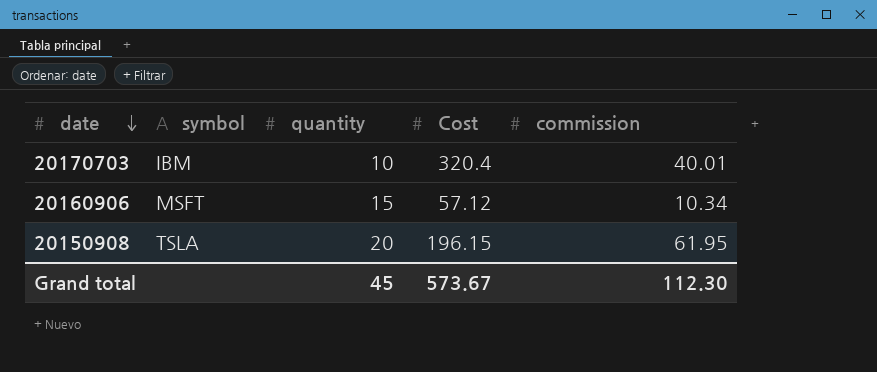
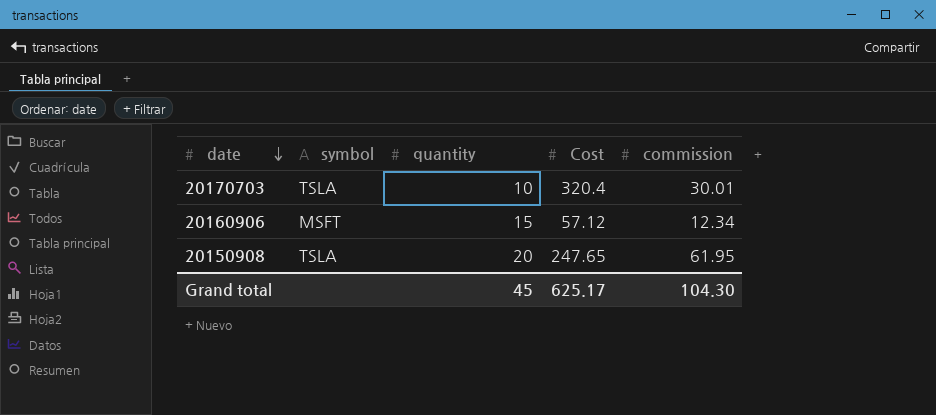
20170703 | symbol: IBM -> TSLA
20170703 | commission: 40.01 -> 30.01
20160906 | commission: 10.34 -> 12.34
20150908 | Cost: 196.15 -> 247.65
Grand total | Cost: 573.67 -> 625.17
Grand total | commission: 112.30 -> 104.30

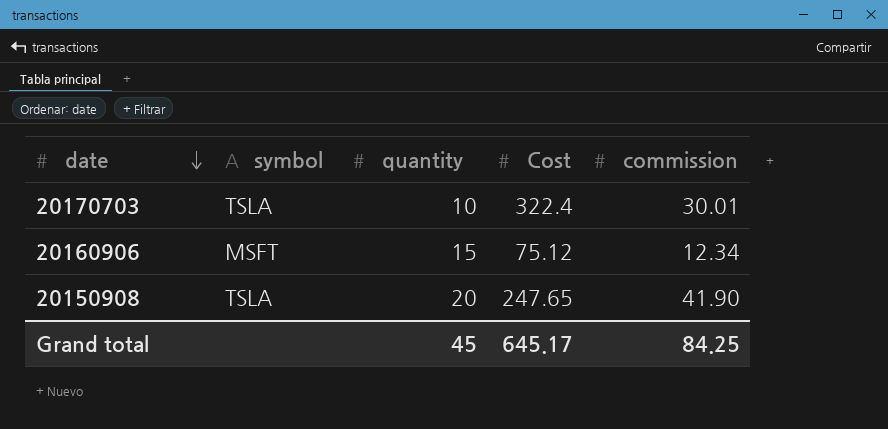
20170703 | Cost: 320.4 -> 322.4
20160906 | Cost: 57.12 -> 75.12
20150908 | commission: 61.95 -> 41.90
Grand total | Cost: 625.17 -> 645.17
Grand total | commission: 104.30 -> 84.25

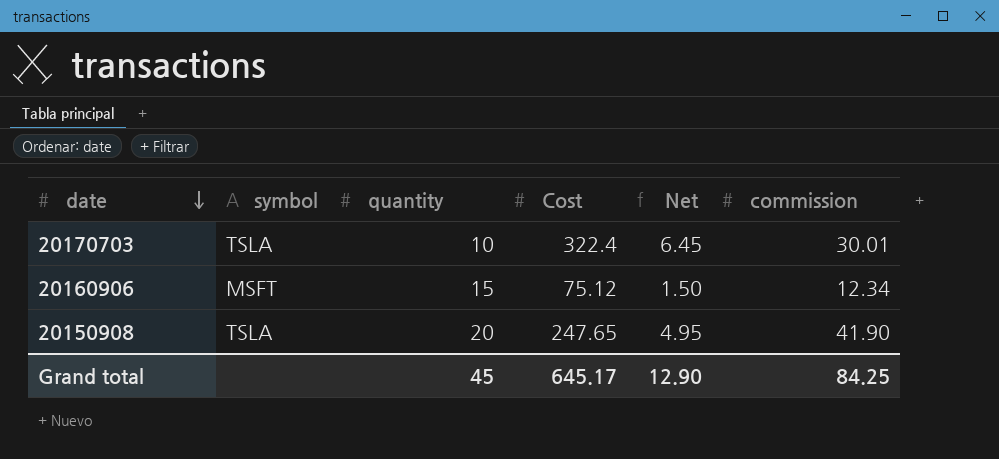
column Net | formula: none -> [Cost] * 0.02

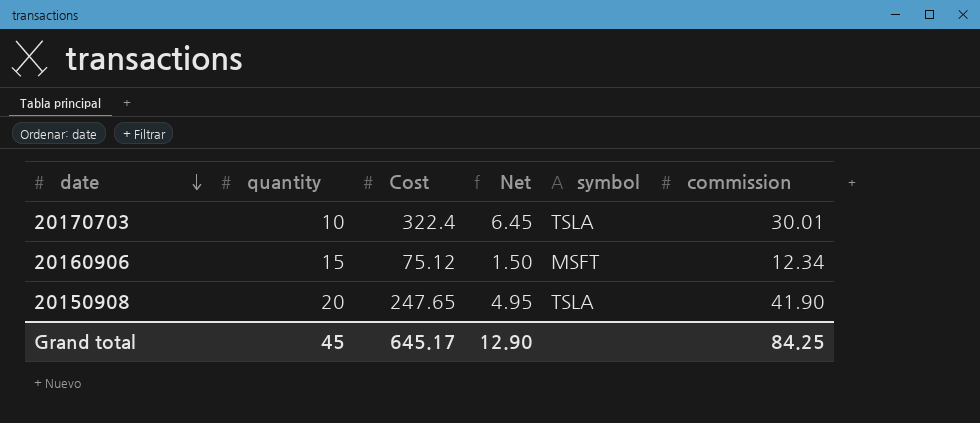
column symbol | position: 2 -> 5

